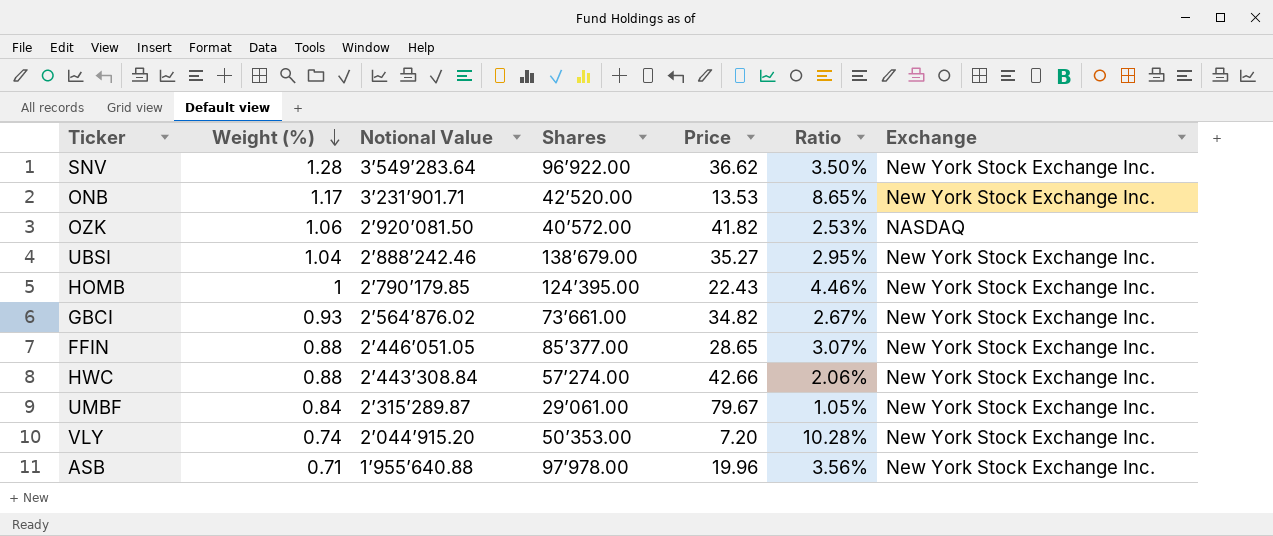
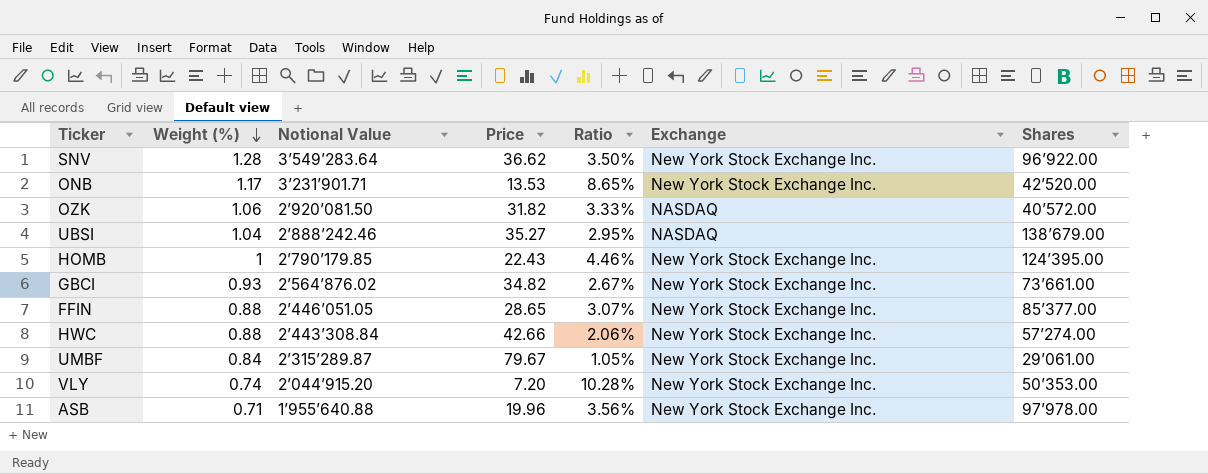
column Shares | position: 4 -> 7
OZK | Price: 41.82 -> 31.82
OZK | Ratio: 2.53% -> 3.33%
UBSI | Exchange: New York Stock Exchange Inc. -> NASDAQ

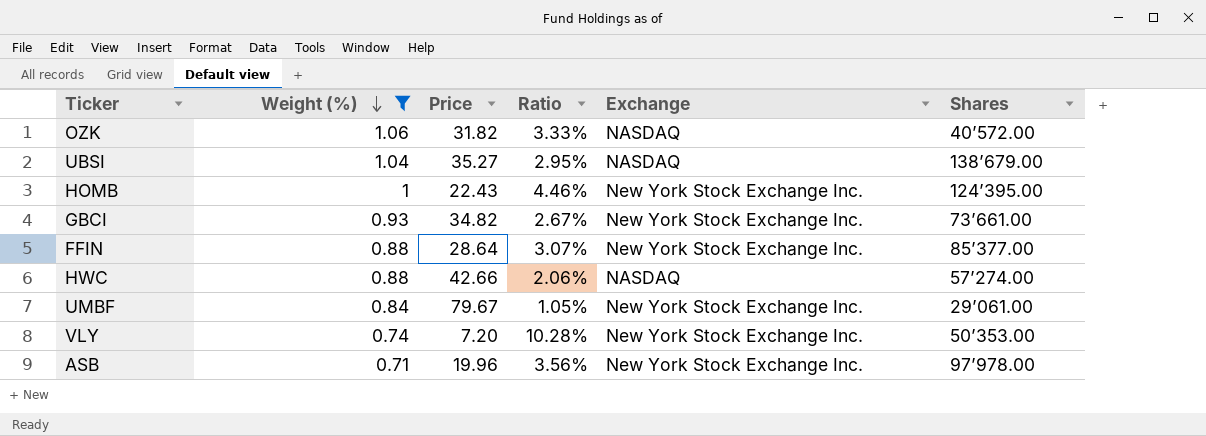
filter: none -> Weight (%) <= 1.06
column Notional Value | position: 3 -> none
FFIN | Price: 28.65 -> 28.64
HWC | Exchange: New York Stock Exchange Inc. -> NASDAQ

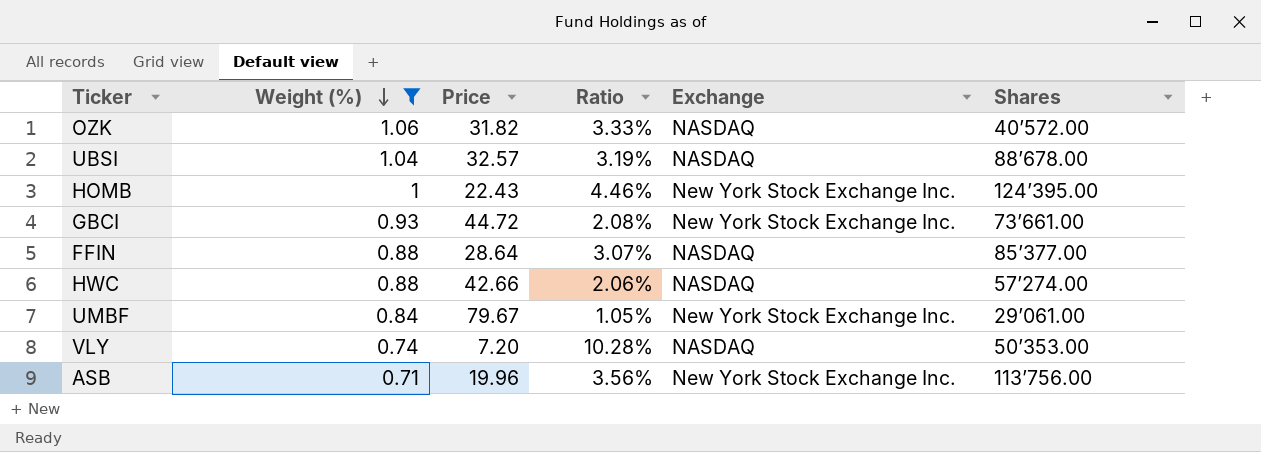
UBSI | Price: 35.27 -> 32.57
UBSI | Ratio: 2.95% -> 3.19%
UBSI | Shares: 138’679.00 -> 88’678.00
GBCI | Price: 34.82 -> 44.72
GBCI | Ratio: 2.67% -> 2.08%
FFIN | Exchange: New York Stock Exchange Inc. -> NASDAQ
VLY | Exchange: New York Stock Exchange Inc. -> NASDAQ
ASB | Shares: 97’978.00 -> 113’756.00

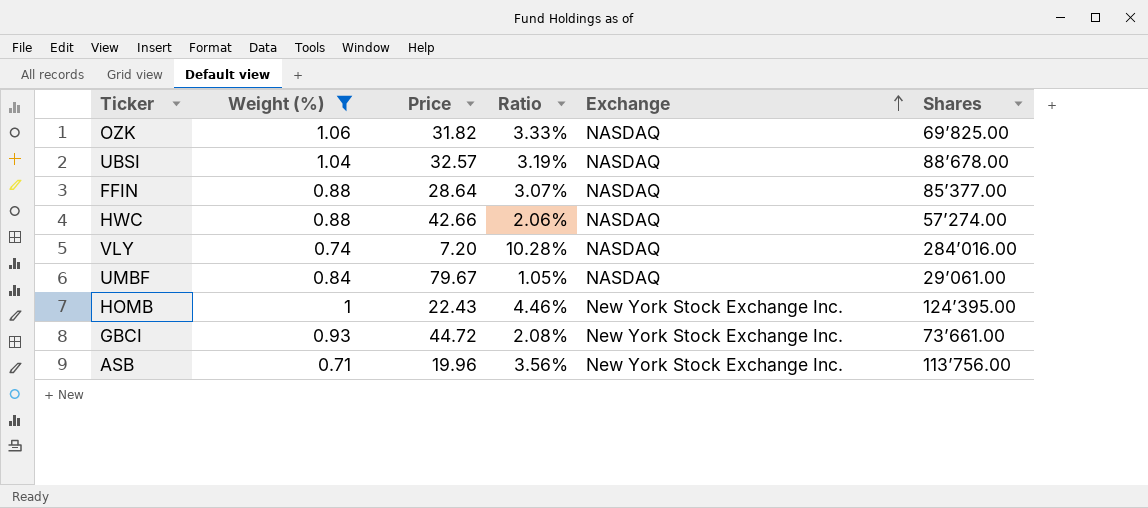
row order: Weight (%) descending -> Exchange ascending
OZK | Shares: 40’572.00 -> 69’825.00
VLY | Shares: 50’353.00 -> 284’016.00
UMBF | Exchange: New York Stock Exchange Inc. -> NASDAQ

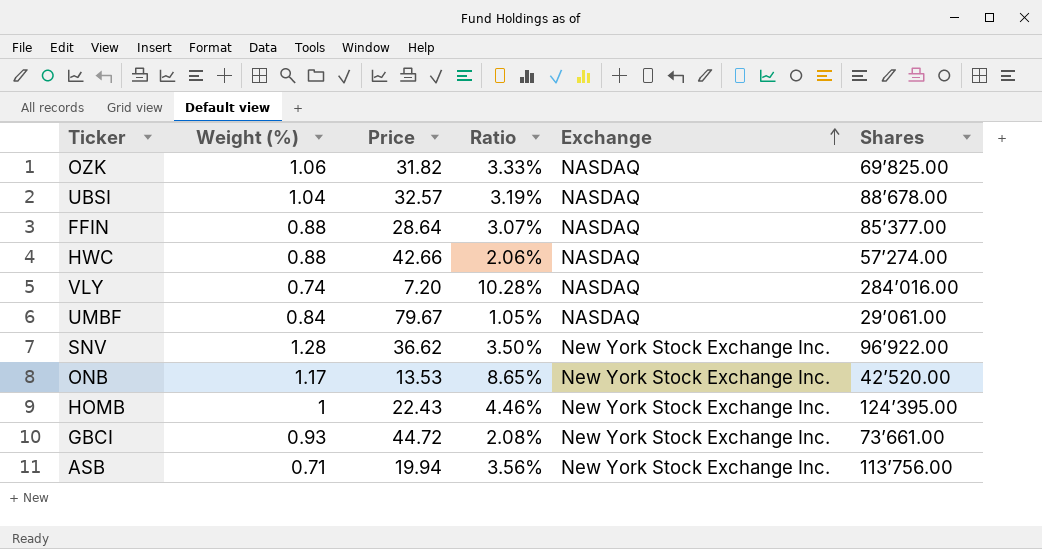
filter: Weight (%) <= 1.06 -> none
ASB | Price: 19.96 -> 19.94

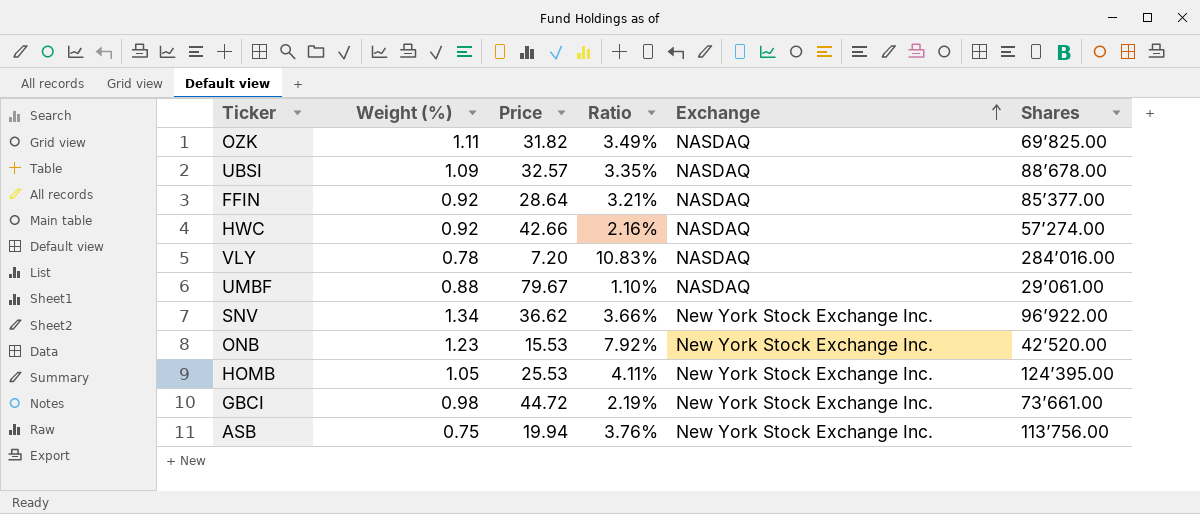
OZK | Weight (%): 1.06 -> 1.11
OZK | Ratio: 3.33% -> 3.49%
UBSI | Weight (%): 1.04 -> 1.09
UBSI | Ratio: 3.19% -> 3.35%
FFIN | Weight (%): 0.88 -> 0.92
FFIN | Ratio: 3.07% -> 3.21%
HWC | Weight (%): 0.88 -> 0.92
HWC | Ratio: 2.06% -> 2.16%
VLY | Weight (%): 0.74 -> 0.78
VLY | Ratio: 10.28% -> 10.83%
UMBF | Weight (%): 0.84 -> 0.88
UMBF | Ratio: 1.05% -> 1.10%
SNV | Weight (%): 1.28 -> 1.34
SNV | Ratio: 3.50% -> 3.66%
ONB | Weight (%): 1.17 -> 1.23
ONB | Price: 13.53 -> 15.53
ONB | Ratio: 8.65% -> 7.92%
HOMB | Weight (%): 1 -> 1.05
HOMB | Price: 22.43 -> 25.53
HOMB | Ratio: 4.46% -> 4.11%
GBCI | Weight (%): 0.93 -> 0.98
GBCI | Ratio: 2.08% -> 2.19%
ASB | Weight (%): 0.71 -> 0.75
ASB | Ratio: 3.56% -> 3.76%

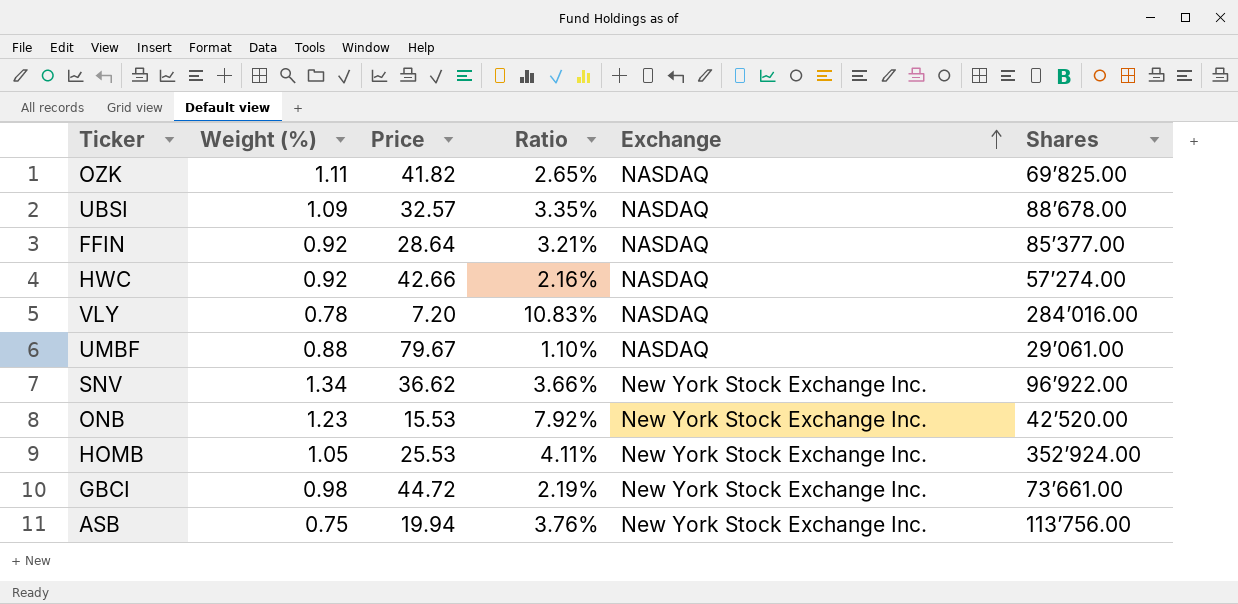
OZK | Price: 31.82 -> 41.82
OZK | Ratio: 3.49% -> 2.65%
HOMB | Shares: 124’395.00 -> 352’924.00

